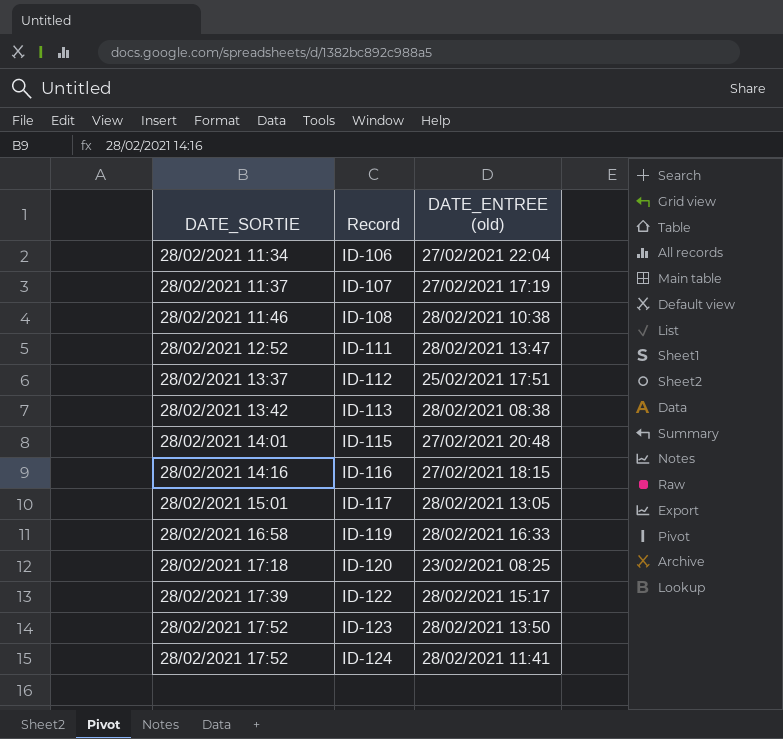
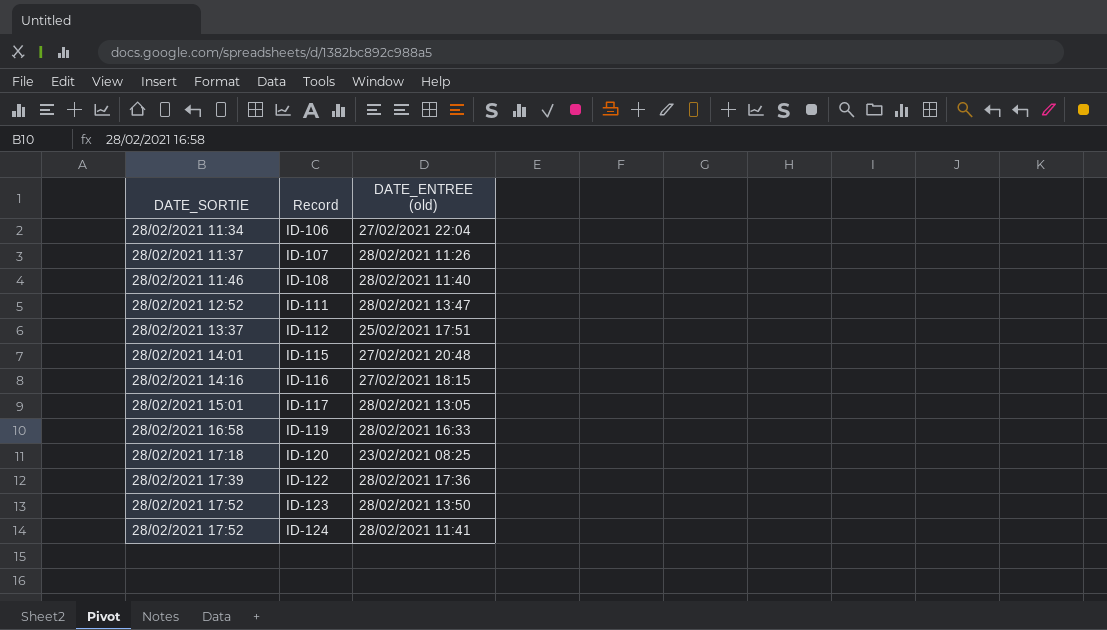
row ID-113: 28/02/2021 13:42 | 28/02/2021 08:38 -> none
ID-107 | DATE_ENTREE (old): 27/02/2021 17:19 -> 28/02/2021 11:26
ID-108 | DATE_ENTREE (old): 28/02/2021 10:38 -> 28/02/2021 11:40
ID-122 | DATE_ENTREE (old): 28/02/2021 15:17 -> 28/02/2021 17:36

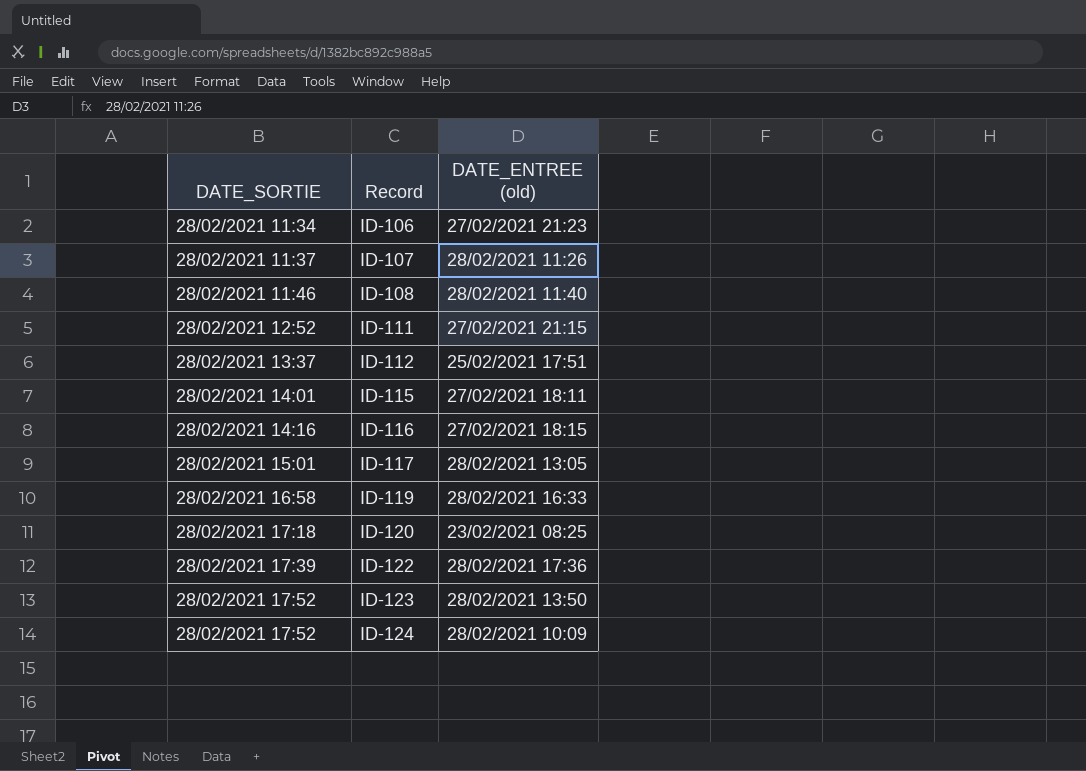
ID-106 | DATE_ENTREE (old): 27/02/2021 22:04 -> 27/02/2021 21:23
ID-111 | DATE_ENTREE (old): 28/02/2021 13:47 -> 27/02/2021 21:15
ID-115 | DATE_ENTREE (old): 27/02/2021 20:48 -> 27/02/2021 18:11
ID-124 | DATE_ENTREE (old): 28/02/2021 11:41 -> 28/02/2021 10:09

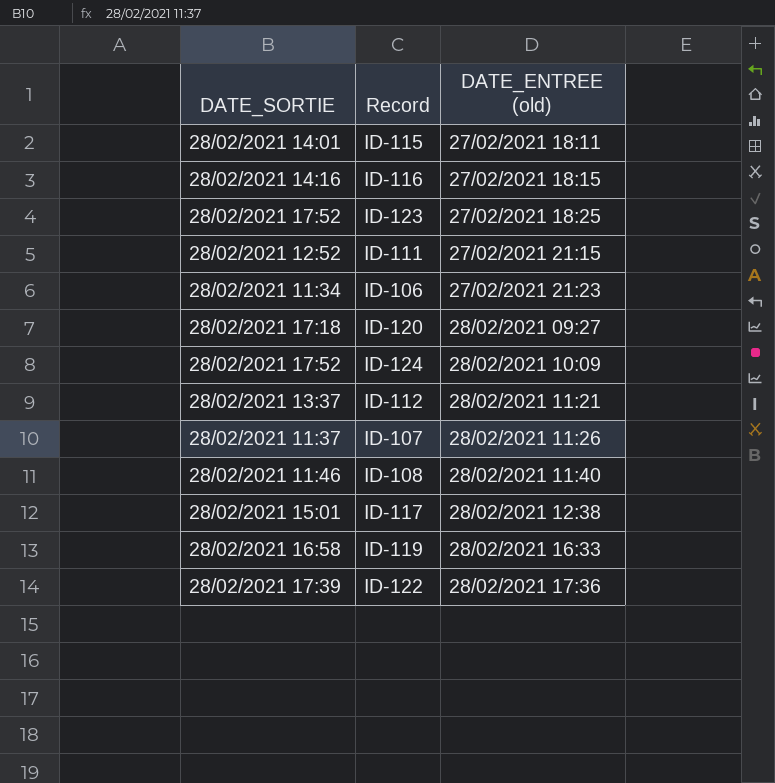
row order: DATE_SORTIE ascending -> DATE_ENTREE (old) ascending
ID-123 | DATE_ENTREE (old): 28/02/2021 13:50 -> 27/02/2021 18:25
ID-120 | DATE_ENTREE (old): 23/02/2021 08:25 -> 28/02/2021 09:27
ID-112 | DATE_ENTREE (old): 25/02/2021 17:51 -> 28/02/2021 11:21
ID-117 | DATE_ENTREE (old): 28/02/2021 13:05 -> 28/02/2021 12:38

